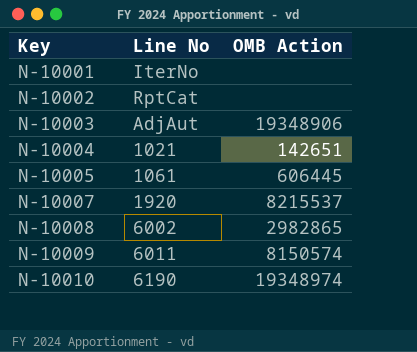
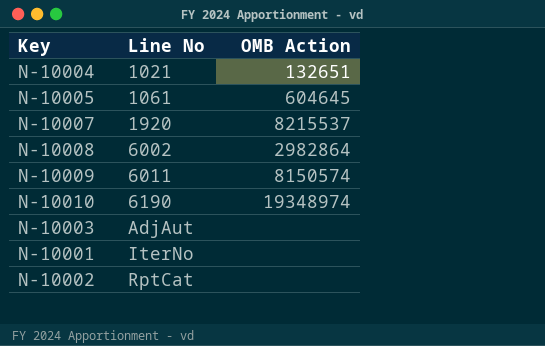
row order: Key ascending -> Line No ascending
N-10004 | OMB Action: 142651 -> 132651
N-10005 | OMB Action: 606445 -> 604645
N-10008 | OMB Action: 2982865 -> 2982864
N-10003 | OMB Action: 19348906 -> none

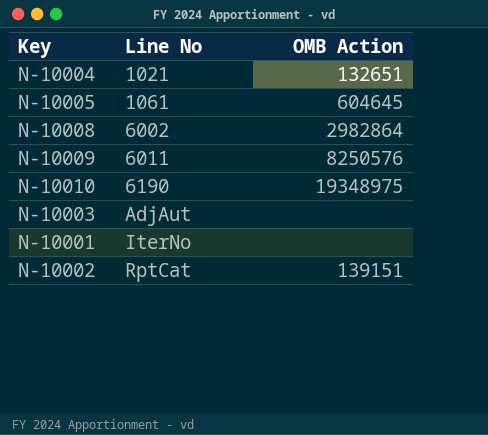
row N-10007: 1920 | 8215537 -> none
N-10009 | OMB Action: 8150574 -> 8250576
N-10010 | OMB Action: 19348974 -> 19348975
N-10002 | OMB Action: none -> 139151

